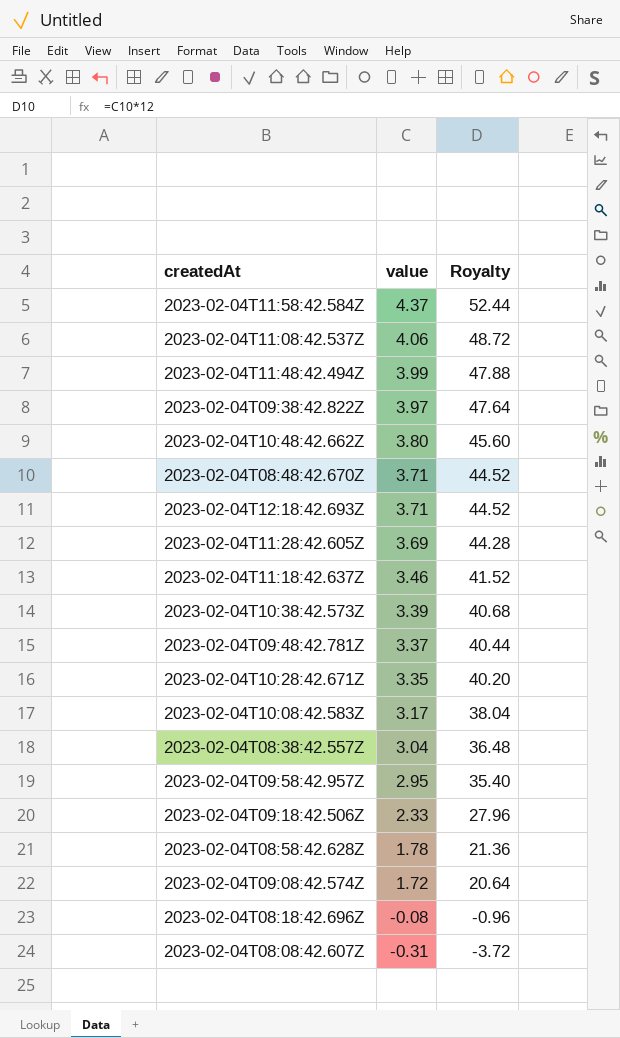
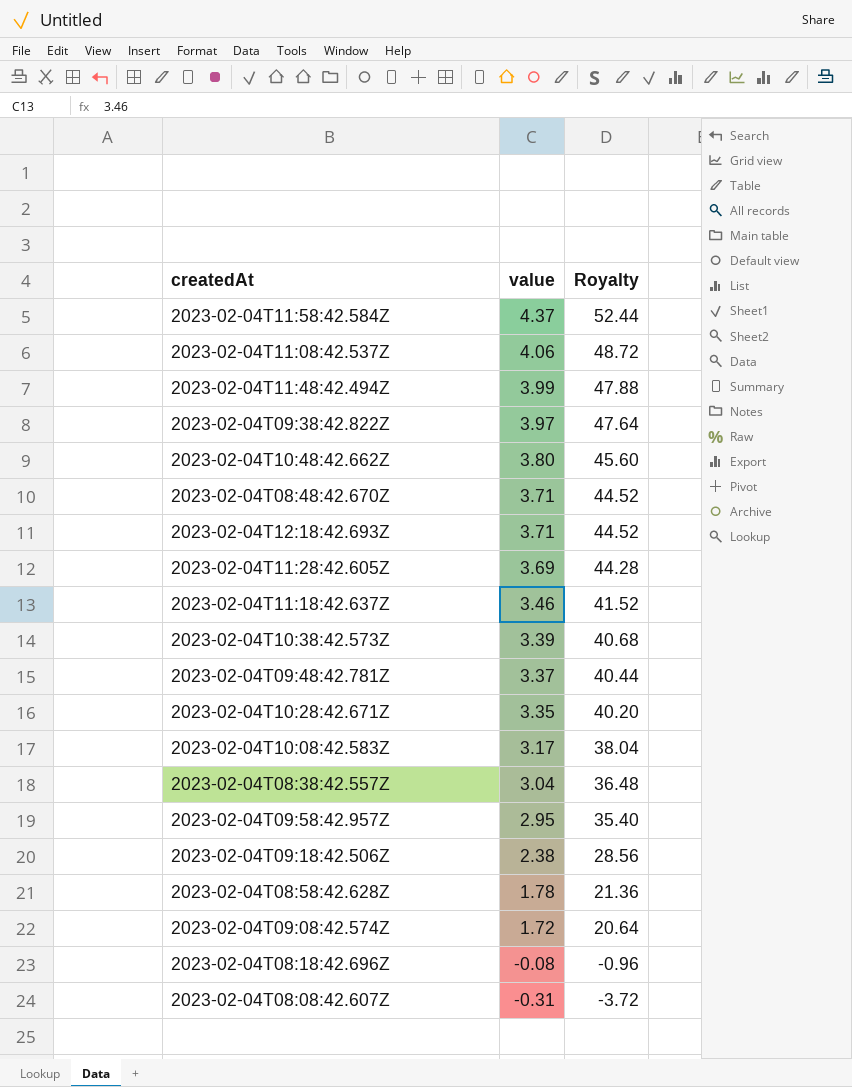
2023-02-04T09:18:42.506Z | value: 2.33 -> 2.38
2023-02-04T09:18:42.506Z | Royalty: 27.96 -> 28.56

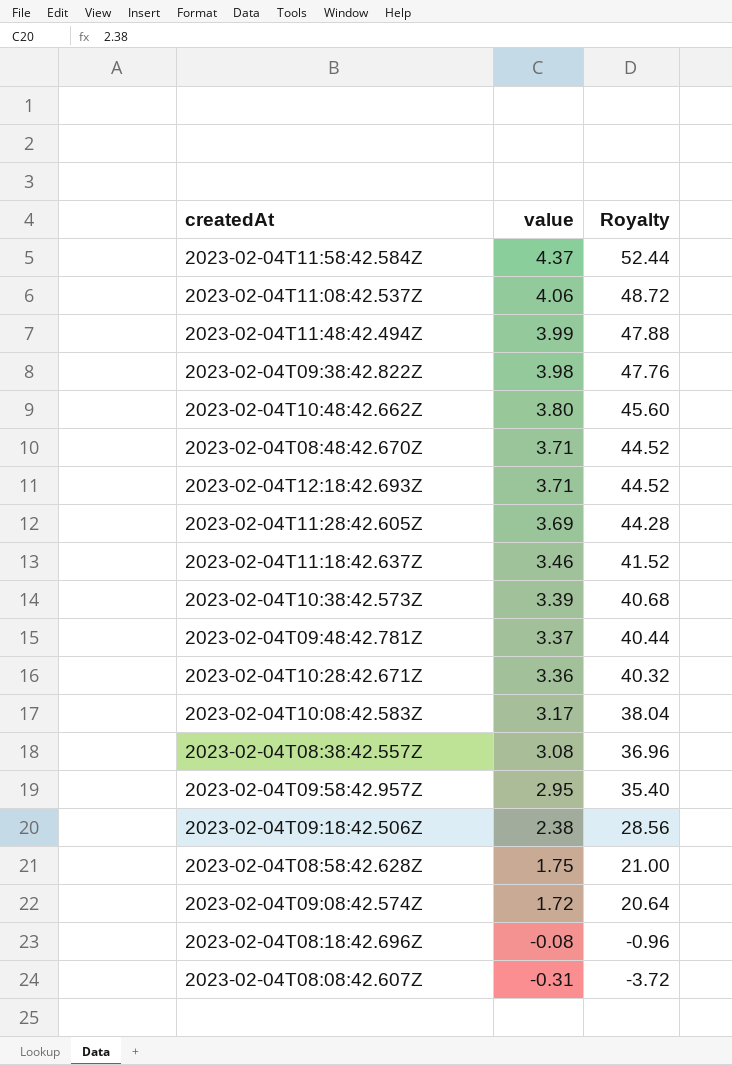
2023-02-04T09:38:42.822Z | value: 3.97 -> 3.98
2023-02-04T09:38:42.822Z | Royalty: 47.64 -> 47.76
2023-02-04T10:28:42.671Z | value: 3.35 -> 3.36
2023-02-04T10:28:42.671Z | Royalty: 40.20 -> 40.32
2023-02-04T08:38:42.557Z | value: 3.04 -> 3.08
2023-02-04T08:38:42.557Z | Royalty: 36.48 -> 36.96
2023-02-04T08:58:42.628Z | value: 1.78 -> 1.75
2023-02-04T08:58:42.628Z | Royalty: 21.36 -> 21.00

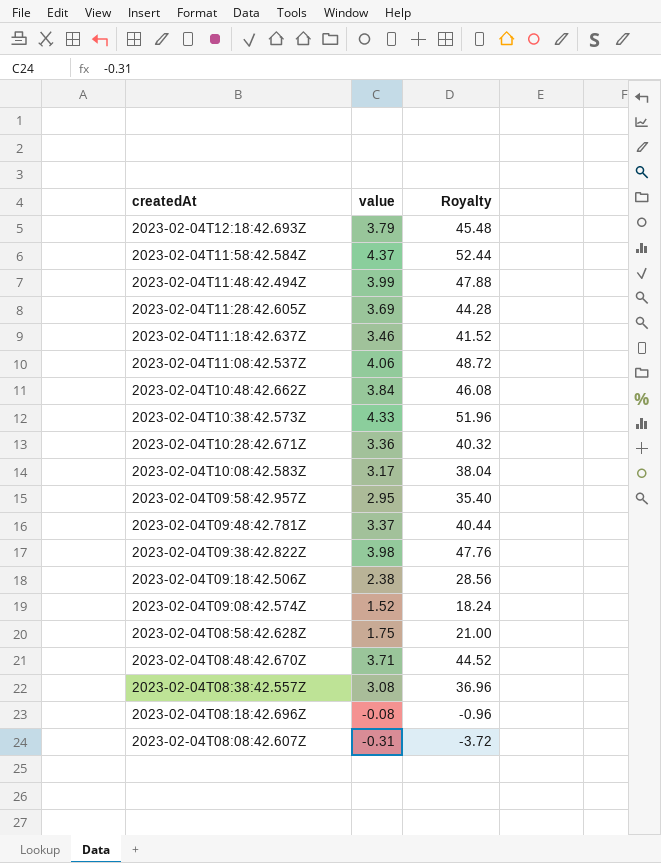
row order: value descending -> createdAt descending
2023-02-04T12:18:42.693Z | value: 3.71 -> 3.79
2023-02-04T12:18:42.693Z | Royalty: 44.52 -> 45.48
2023-02-04T10:48:42.662Z | value: 3.80 -> 3.84
2023-02-04T10:48:42.662Z | Royalty: 45.60 -> 46.08
2023-02-04T10:38:42.573Z | value: 3.39 -> 4.33
2023-02-04T10:38:42.573Z | Royalty: 40.68 -> 51.96
2023-02-04T09:08:42.574Z | value: 1.72 -> 1.52
2023-02-04T09:08:42.574Z | Royalty: 20.64 -> 18.24

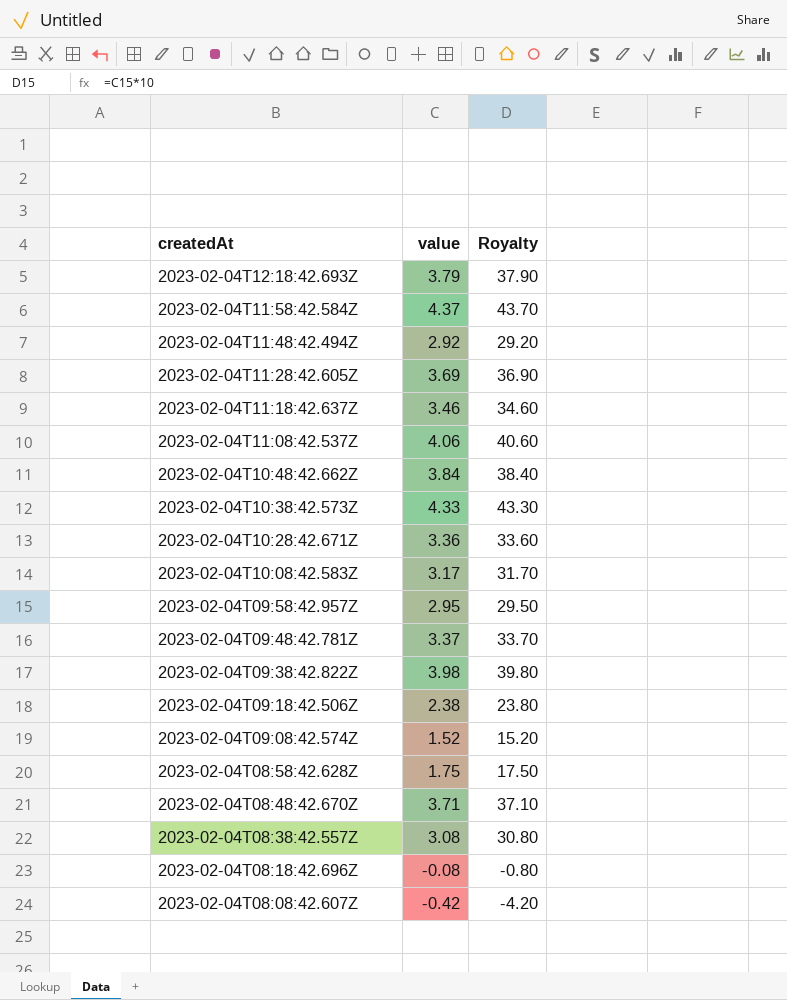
column Royalty | formula: [value] * 12 -> [value] * 10
2023-02-04T11:48:42.494Z | value: 3.99 -> 2.92
2023-02-04T08:08:42.607Z | value: -0.31 -> -0.42

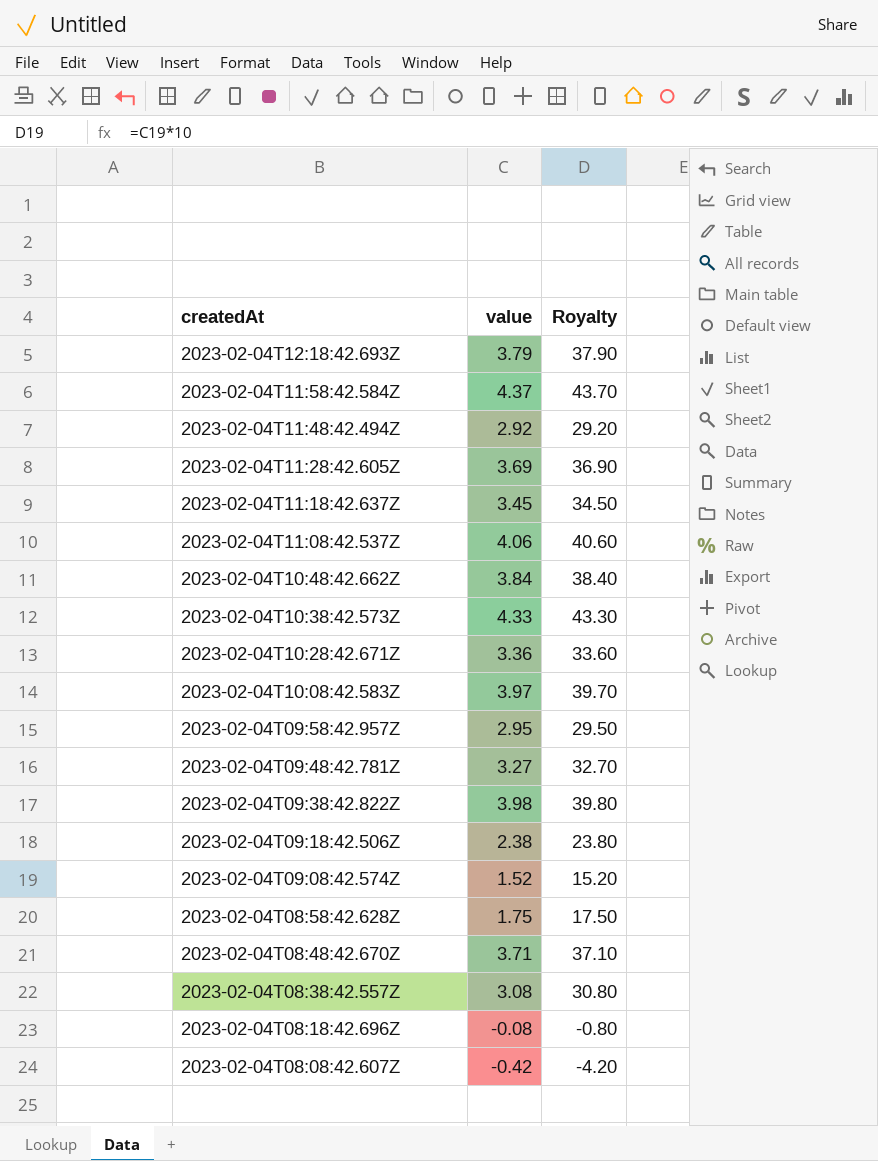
2023-02-04T11:18:42.637Z | value: 3.46 -> 3.45
2023-02-04T11:18:42.637Z | Royalty: 34.60 -> 34.50
2023-02-04T10:08:42.583Z | value: 3.17 -> 3.97
2023-02-04T10:08:42.583Z | Royalty: 31.70 -> 39.70
2023-02-04T09:48:42.781Z | value: 3.37 -> 3.27
2023-02-04T09:48:42.781Z | Royalty: 33.70 -> 32.70

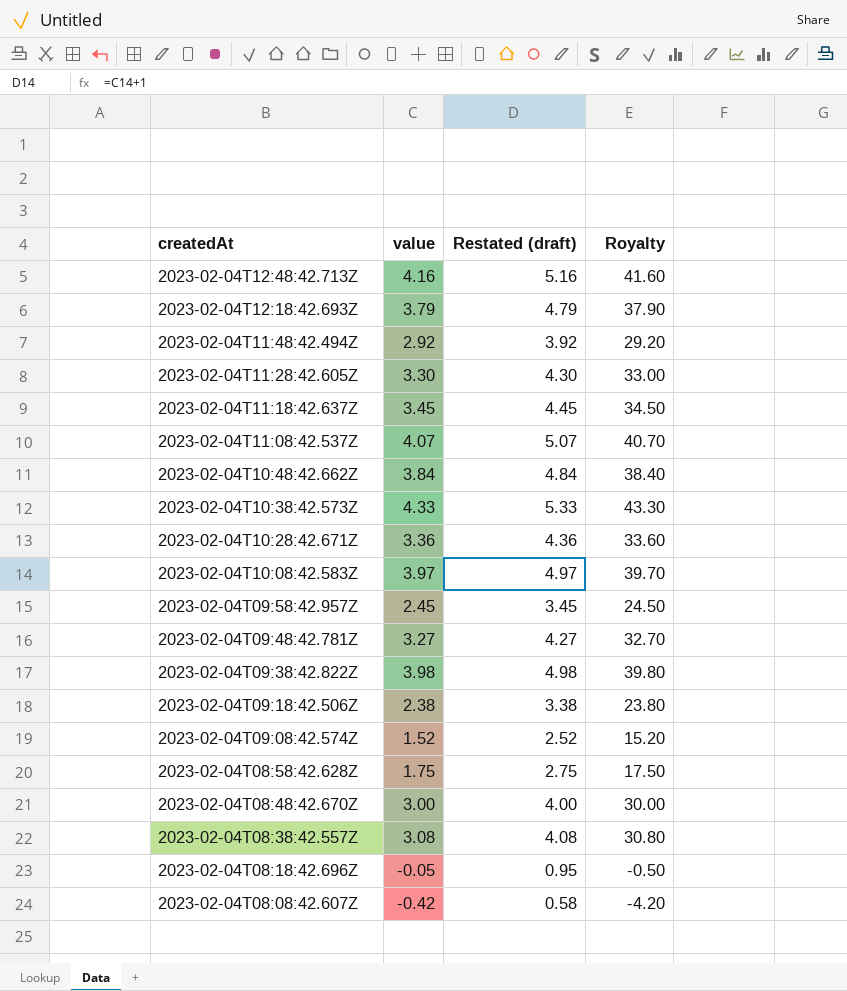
column Restated (draft) | formula: none -> [value] + 1
row 2023-02-04T11:58:42.584Z: 4.37 | 43.70 -> none
row 2023-02-04T12:48:42.713Z: none -> 4.16 | 5.16 | 41.60
2023-02-04T11:28:42.605Z | value: 3.69 -> 3.30
2023-02-04T11:28:42.605Z | Royalty: 36.90 -> 33.00
2023-02-04T11:08:42.537Z | value: 4.06 -> 4.07
2023-02-04T11:08:42.537Z | Royalty: 40.60 -> 40.70
2023-02-04T09:58:42.957Z | value: 2.95 -> 2.45
2023-02-04T09:58:42.957Z | Royalty: 29.50 -> 24.50
2023-02-04T08:48:42.670Z | value: 3.71 -> 3.00
2023-02-04T08:48:42.670Z | Royalty: 37.10 -> 30.00
2023-02-04T08:18:42.696Z | value: -0.08 -> -0.05
2023-02-04T08:18:42.696Z | Royalty: -0.80 -> -0.50

